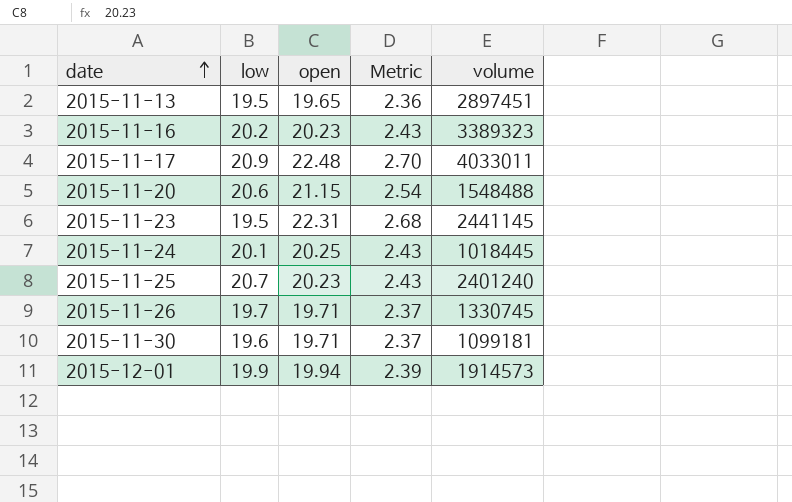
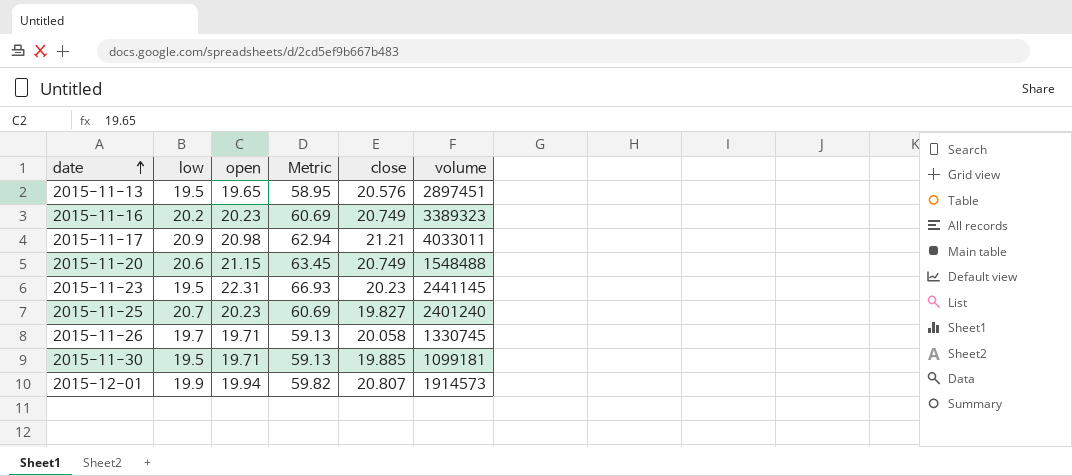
column Metric | formula: [open] * 0.12 -> [open] * 3
column close | position: none -> 5
row 2015-11-24: 20.1 | 20.25 | 2.43 | 1018445 -> none
2015-11-17 | open: 22.48 -> 20.98
2015-11-30 | low: 19.6 -> 19.5

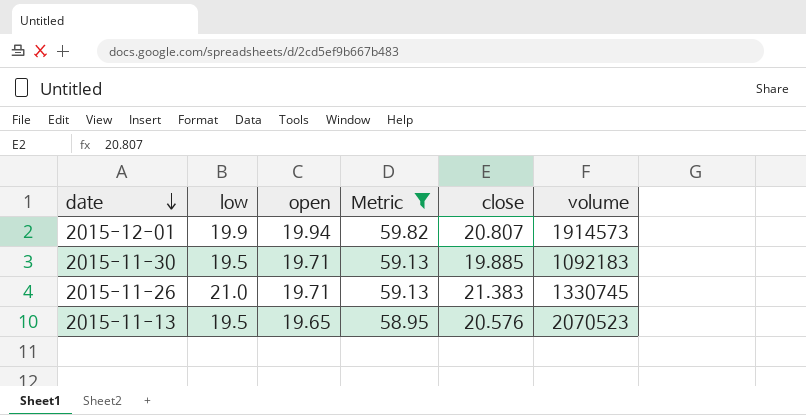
filter: none -> Metric <= 59.82
row order: date ascending -> date descending
2015-11-30 | volume: 1099181 -> 1092183
2015-11-26 | low: 19.7 -> 21.0
2015-11-26 | close: 20.058 -> 21.383
2015-11-13 | volume: 2897451 -> 2070523

